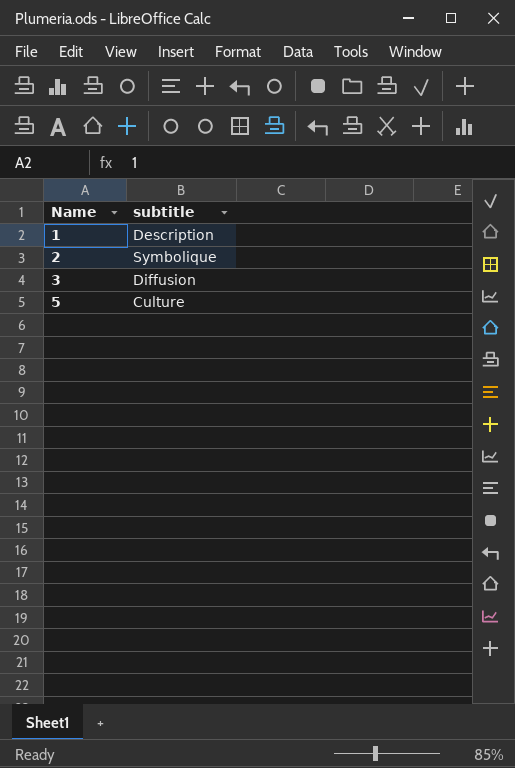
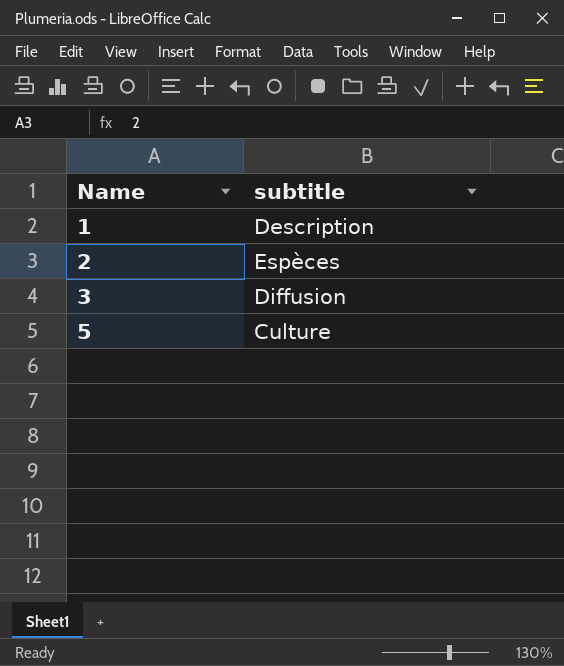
2 | subtitle: Symbolique -> Espèces

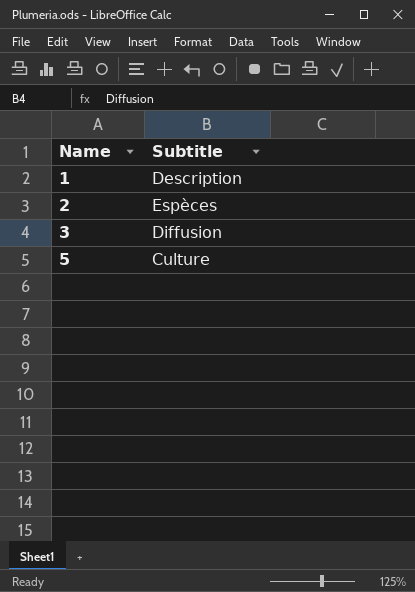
column name: subtitle -> Subtitle

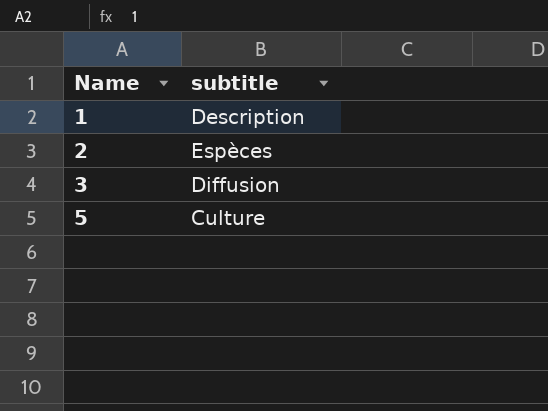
column name: Subtitle -> subtitle

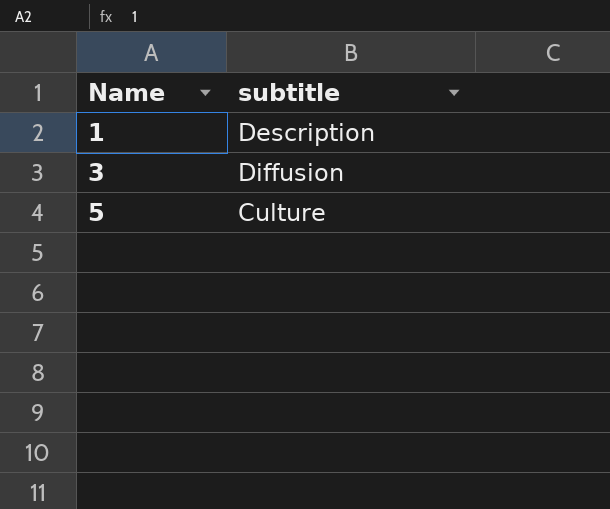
row 2: Espèces -> none

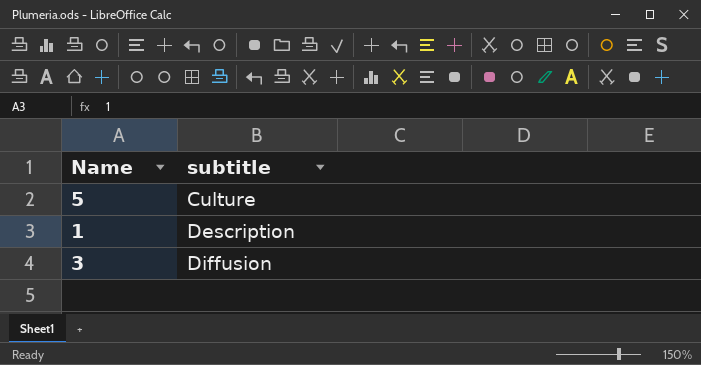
row order: Name ascending -> subtitle ascending

